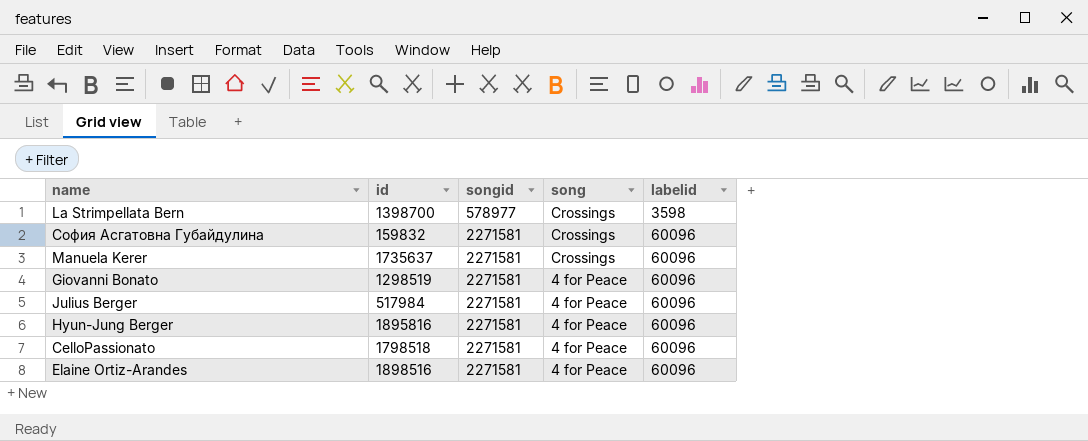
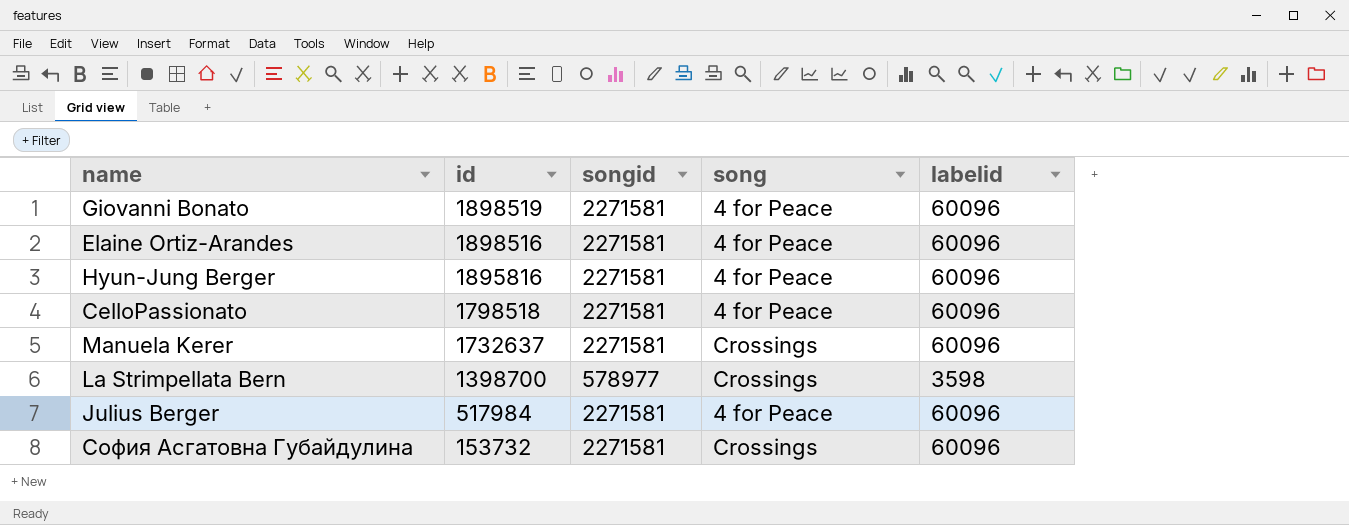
row order: songid ascending -> id descending
Giovanni Bonato | id: 1298519 -> 1898519
Manuela Kerer | id: 1735637 -> 1732637
София Асгатовна Губайдулина | id: 159832 -> 153732

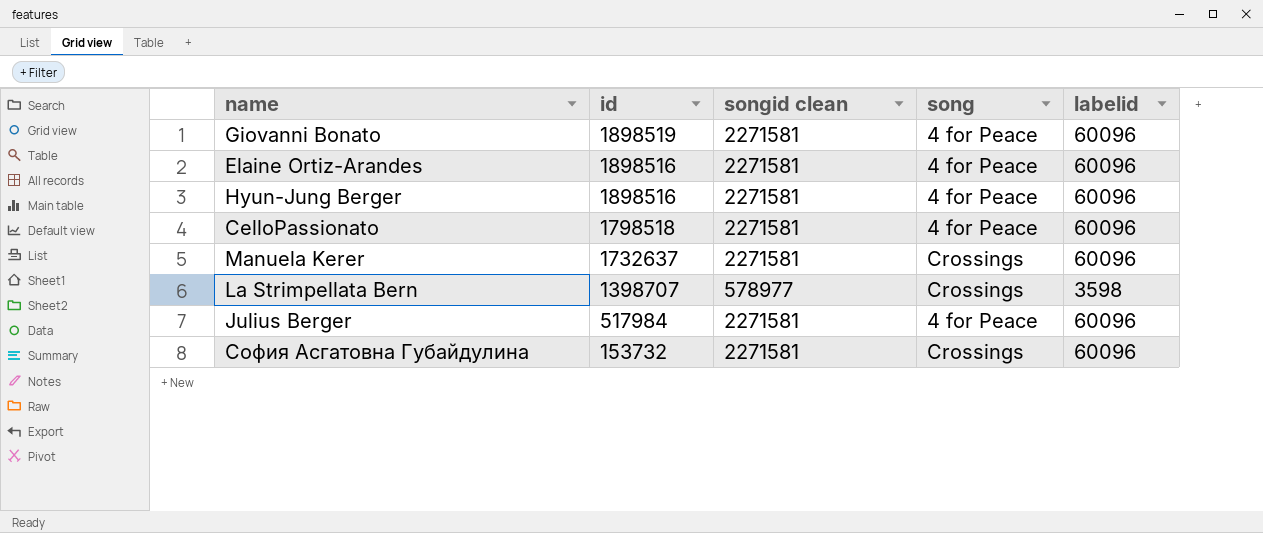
column name: songid -> songid clean
Hyun-Jung Berger | id: 1895816 -> 1898516
La Strimpellata Bern | id: 1398700 -> 1398707

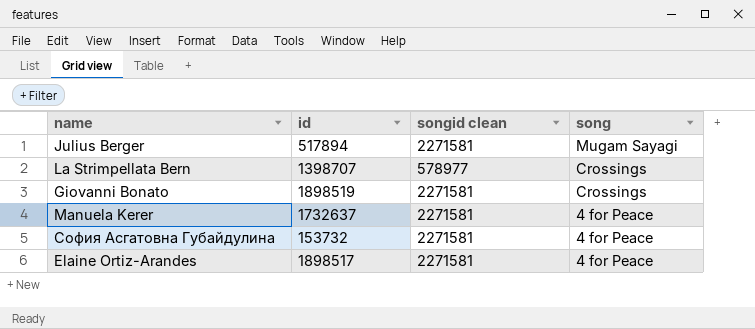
row order: id descending -> song descending
column labelid | position: 5 -> none
row Hyun-Jung Berger: 1898516 | 2271581 | 4 for Peace | 60096 -> none
row CelloPassionato: 1798518 | 2271581 | 4 for Peace | 60096 -> none
Julius Berger | id: 517984 -> 517894
Julius Berger | song: 4 for Peace -> Mugam Sayagi
Giovanni Bonato | song: 4 for Peace -> Crossings
Manuela Kerer | song: Crossings -> 4 for Peace
София Асгатовна Губайдулина | song: Crossings -> 4 for Peace
Elaine Ortiz-Arandes | id: 1898516 -> 1898517

